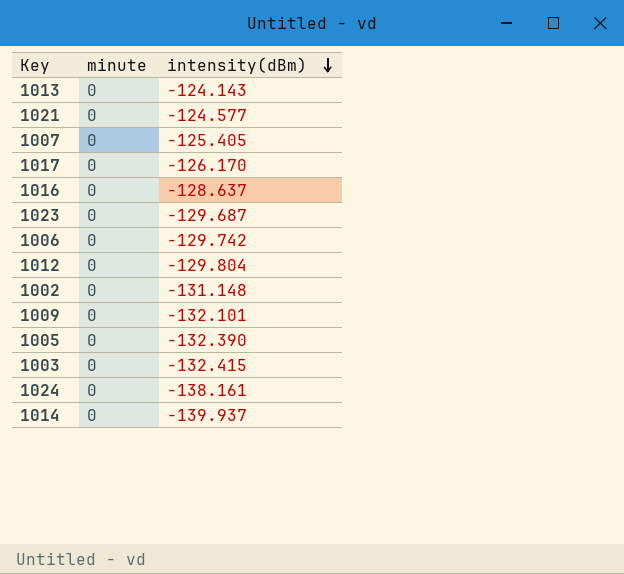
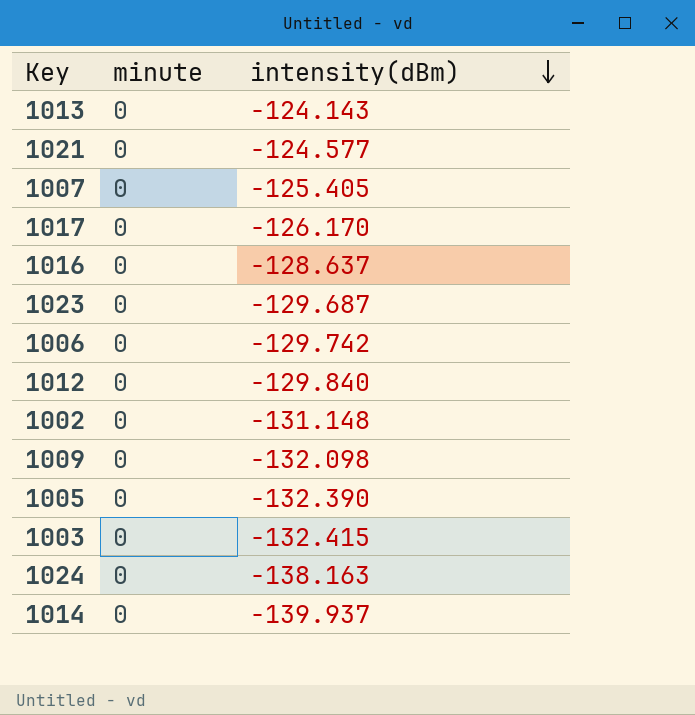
1012 | intensity(dBm): -129.804 -> -129.840
1009 | intensity(dBm): -132.101 -> -132.098
1024 | intensity(dBm): -138.161 -> -138.163

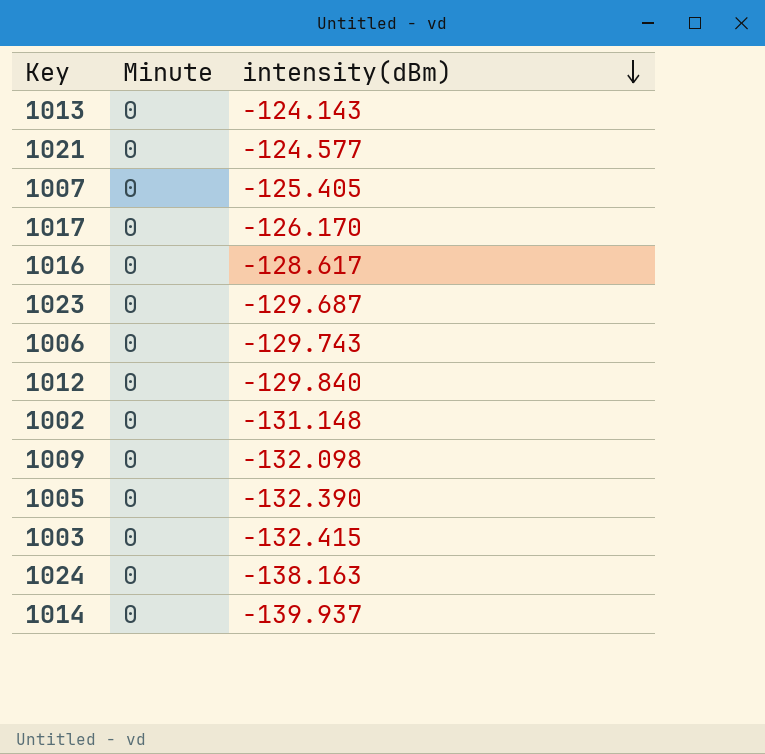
column name: minute -> Minute
1016 | intensity(dBm): -128.637 -> -128.617
1006 | intensity(dBm): -129.742 -> -129.743

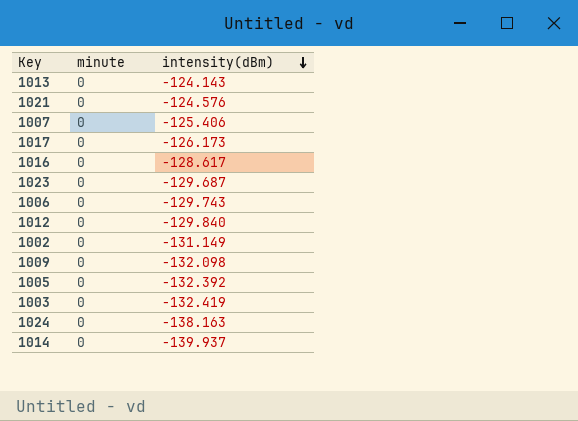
column name: Minute -> minute
1021 | intensity(dBm): -124.577 -> -124.576
1007 | intensity(dBm): -125.405 -> -125.406
1017 | intensity(dBm): -126.170 -> -126.173
1002 | intensity(dBm): -131.148 -> -131.149
1005 | intensity(dBm): -132.390 -> -132.392
1003 | intensity(dBm): -132.415 -> -132.419

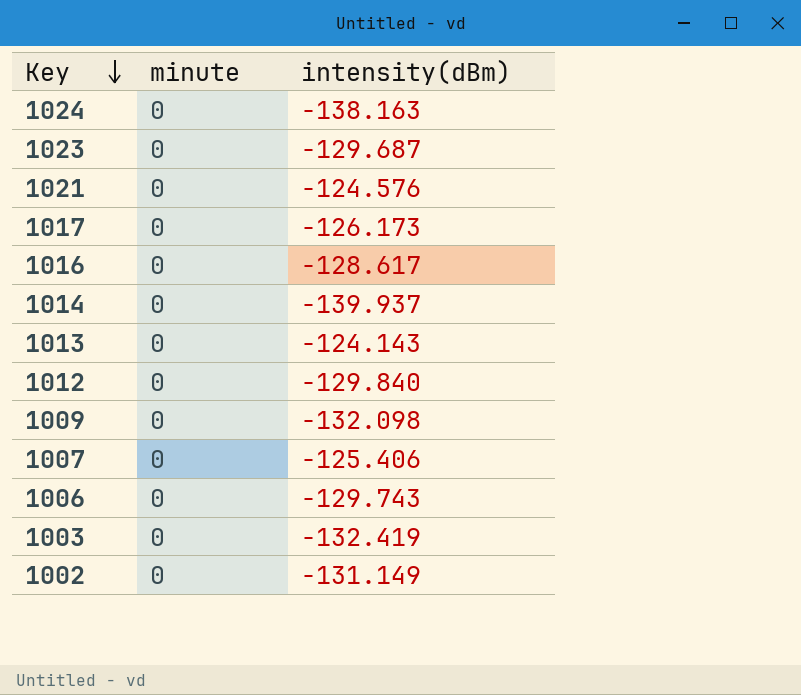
row order: intensity(dBm) descending -> Key descending
row 1005: 0 | -132.392 -> none

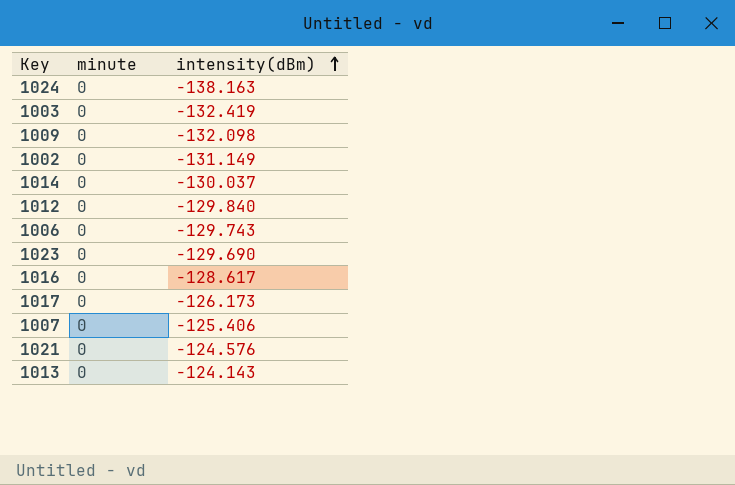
row order: Key descending -> intensity(dBm) ascending
1014 | intensity(dBm): -139.937 -> -130.037
1023 | intensity(dBm): -129.687 -> -129.690

